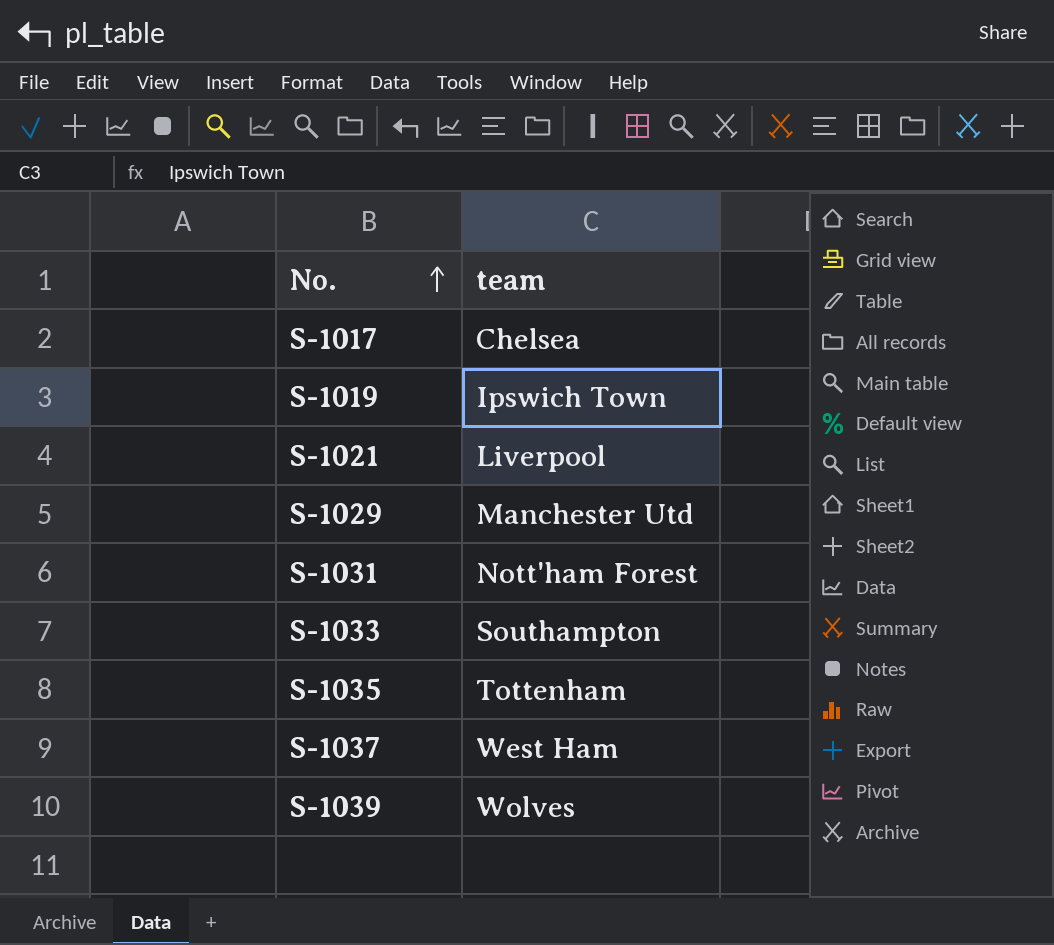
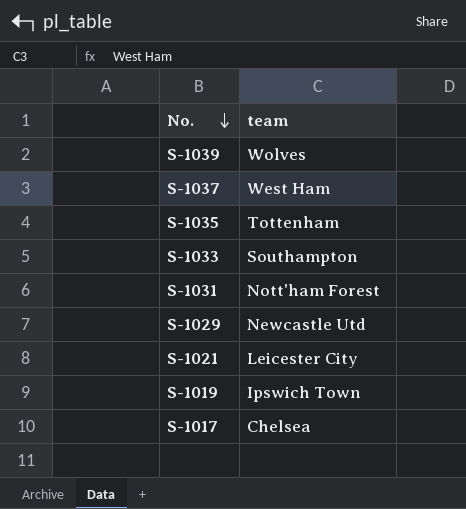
row order: No. ascending -> No. descending
S-1029 | team: Manchester Utd -> Newcastle Utd
S-1021 | team: Liverpool -> Leicester City

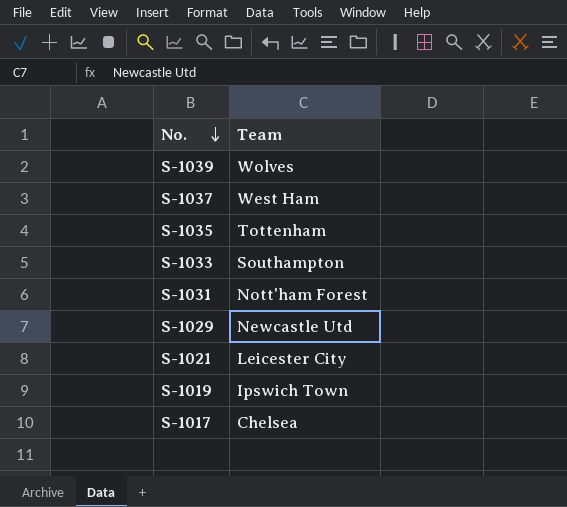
column name: team -> Team

